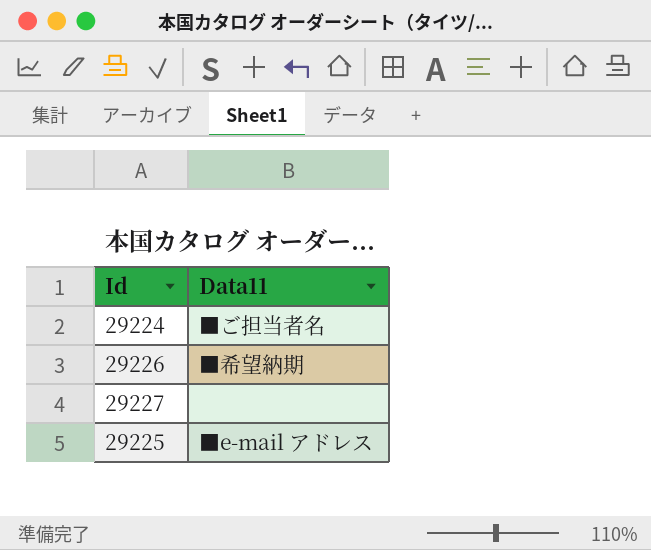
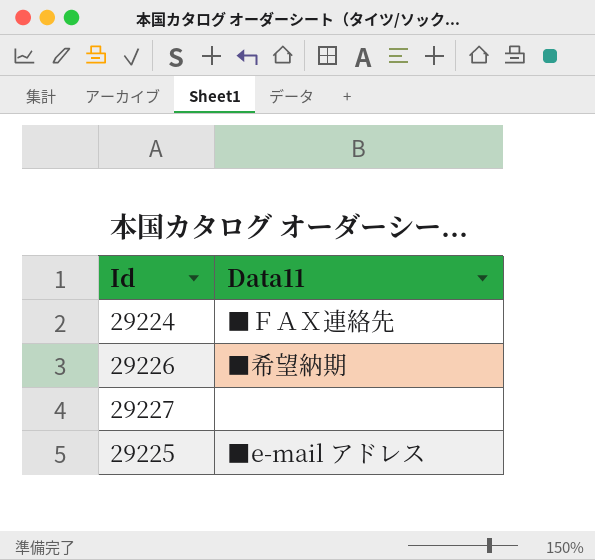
29224 | Data11: ■ご担当者名 -> ■ＦＡＸ連絡先

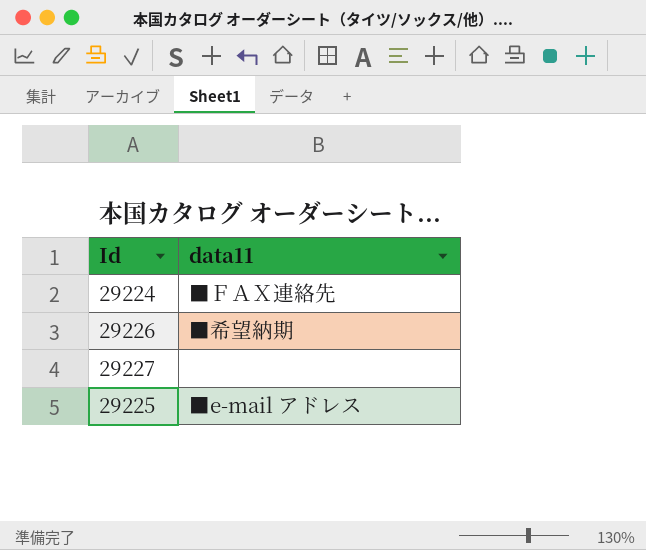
column name: Data11 -> data11

